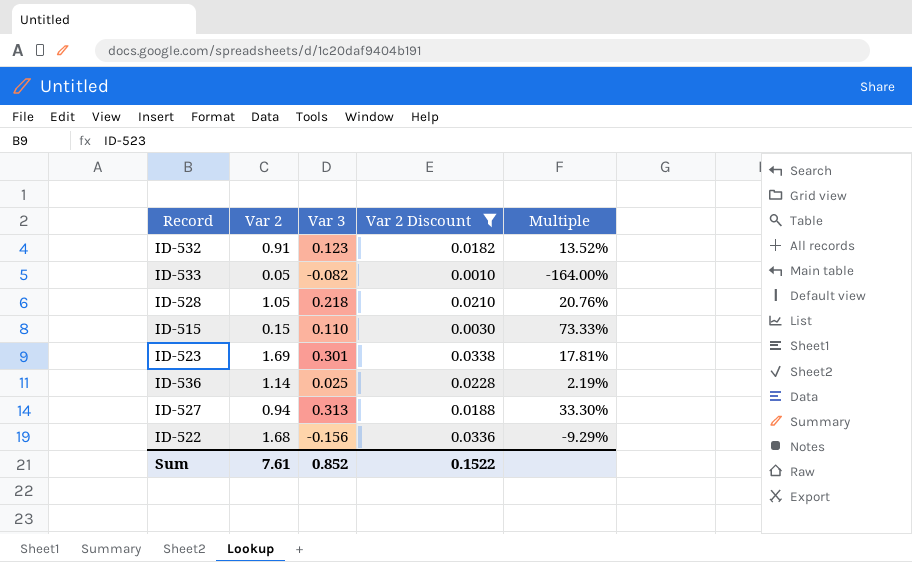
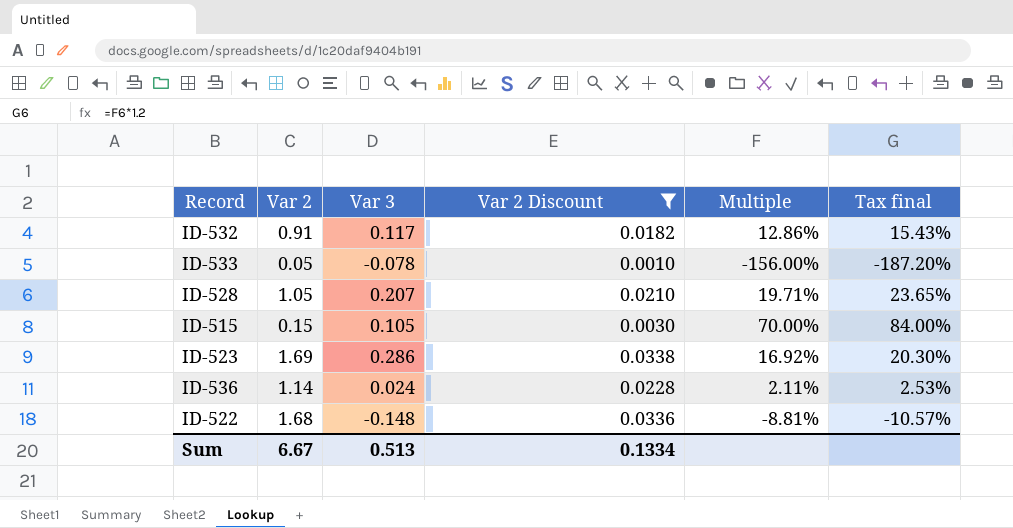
column Tax final | formula: none -> [Multiple] * 1.2
row ID-527: 0.94 | 0.313 | 0.0188 | 33.30% -> none
ID-532 | Var 3: 0.123 -> 0.117
ID-532 | Multiple: 13.52% -> 12.86%
ID-533 | Var 3: -0.082 -> -0.078
ID-533 | Multiple: -164.00% -> -156.00%
ID-528 | Var 3: 0.218 -> 0.207
ID-528 | Multiple: 20.76% -> 19.71%
ID-515 | Var 3: 0.110 -> 0.105
ID-515 | Multiple: 73.33% -> 70.00%
ID-523 | Var 3: 0.301 -> 0.286
ID-523 | Multiple: 17.81% -> 16.92%
ID-536 | Var 3: 0.025 -> 0.024
ID-536 | Multiple: 2.19% -> 2.11%
ID-522 | Var 3: -0.156 -> -0.148
ID-522 | Multiple: -9.29% -> -8.81%
Sum | Var 2: 7.61 -> 6.67
Sum | Var 3: 0.852 -> 0.513
Sum | Var 2 Discount: 0.1522 -> 0.1334

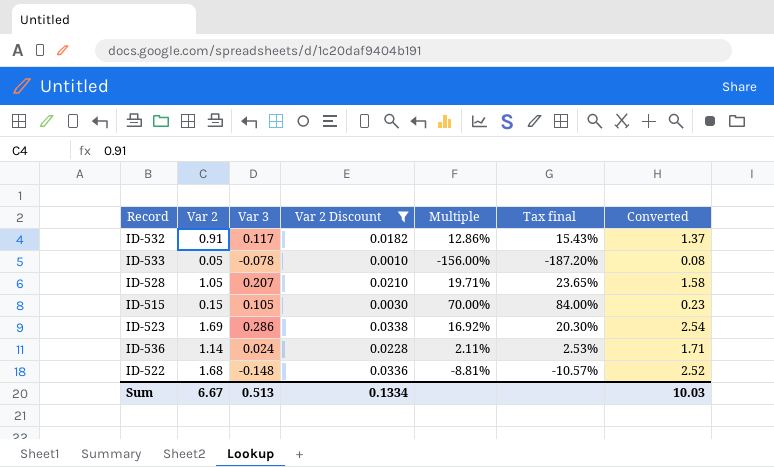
column Converted | formula: none -> [Var 2] * 1.5

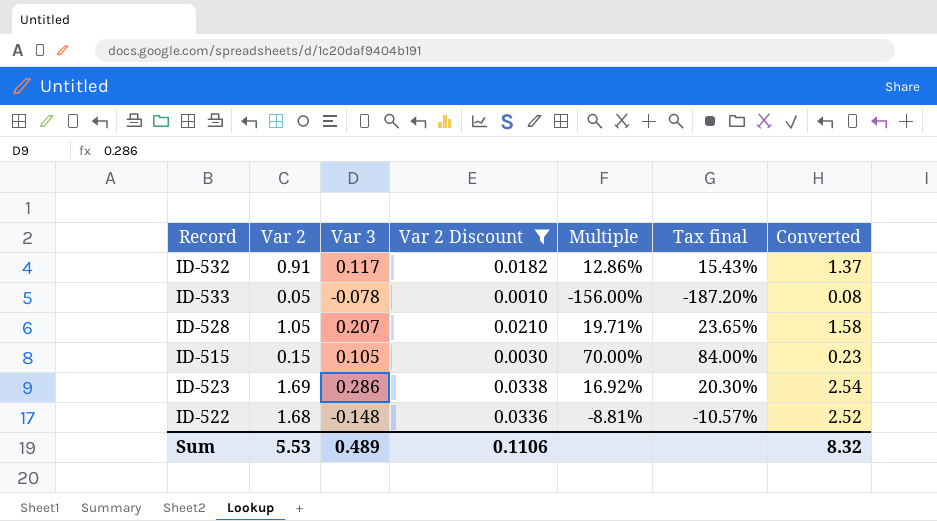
row ID-536: 1.14 | 0.024 | 0.0228 | 2.11% | 2.53% | 1.71 -> none
Sum | Var 2: 6.67 -> 5.53
Sum | Var 3: 0.513 -> 0.489
Sum | Var 2 Discount: 0.1334 -> 0.1106
Sum | Converted: 10.03 -> 8.32

